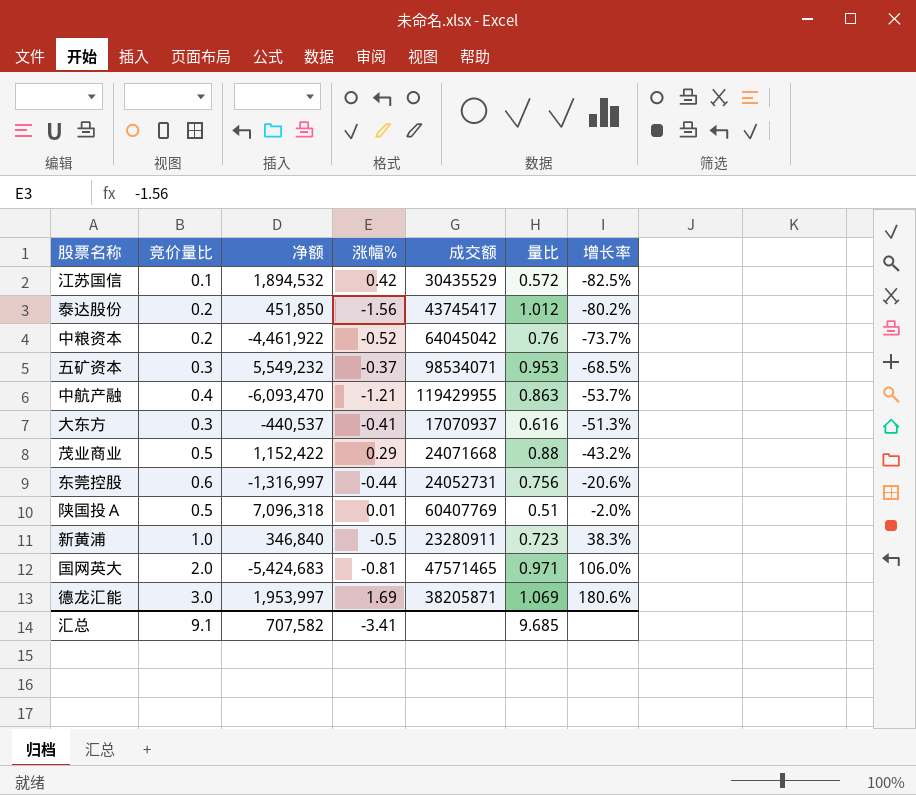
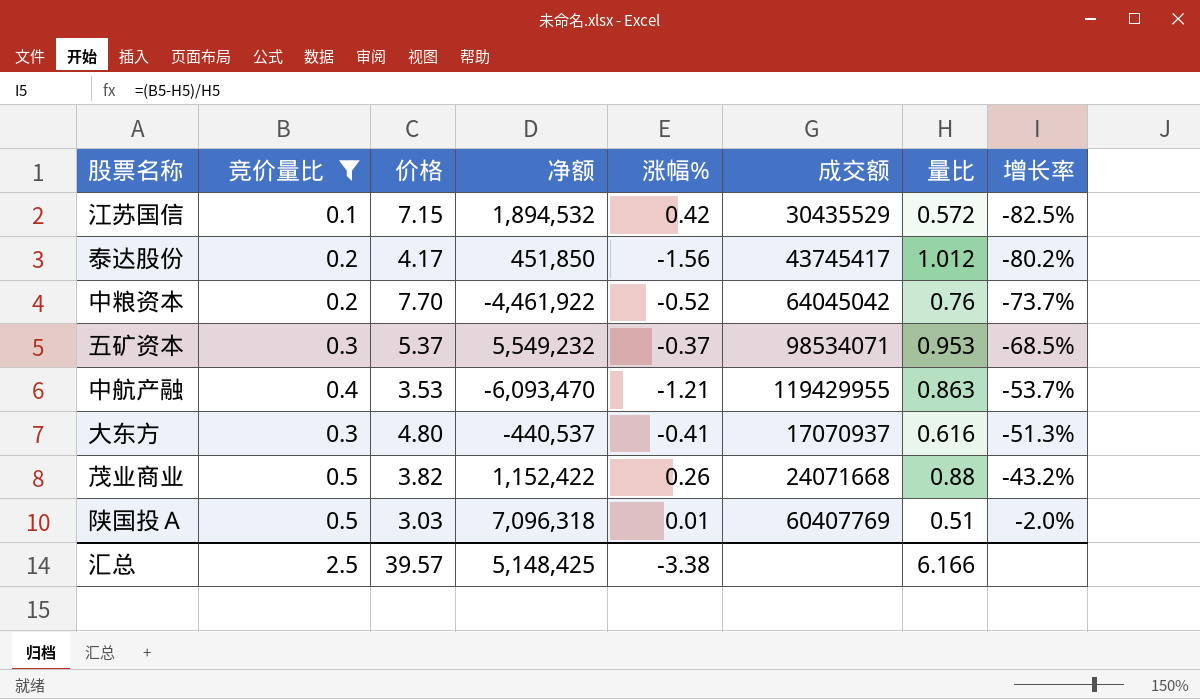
filter: none -> 竞价量比 <= 0.5
column 价格 | position: none -> 3
茂业商业 | 涨幅%: 0.29 -> 0.26
汇总 | 竞价量比: 9.1 -> 2.5
汇总 | 净额: 707,582 -> 5,148,425
汇总 | 涨幅%: -3.41 -> -3.38
汇总 | 量比: 9.685 -> 6.166

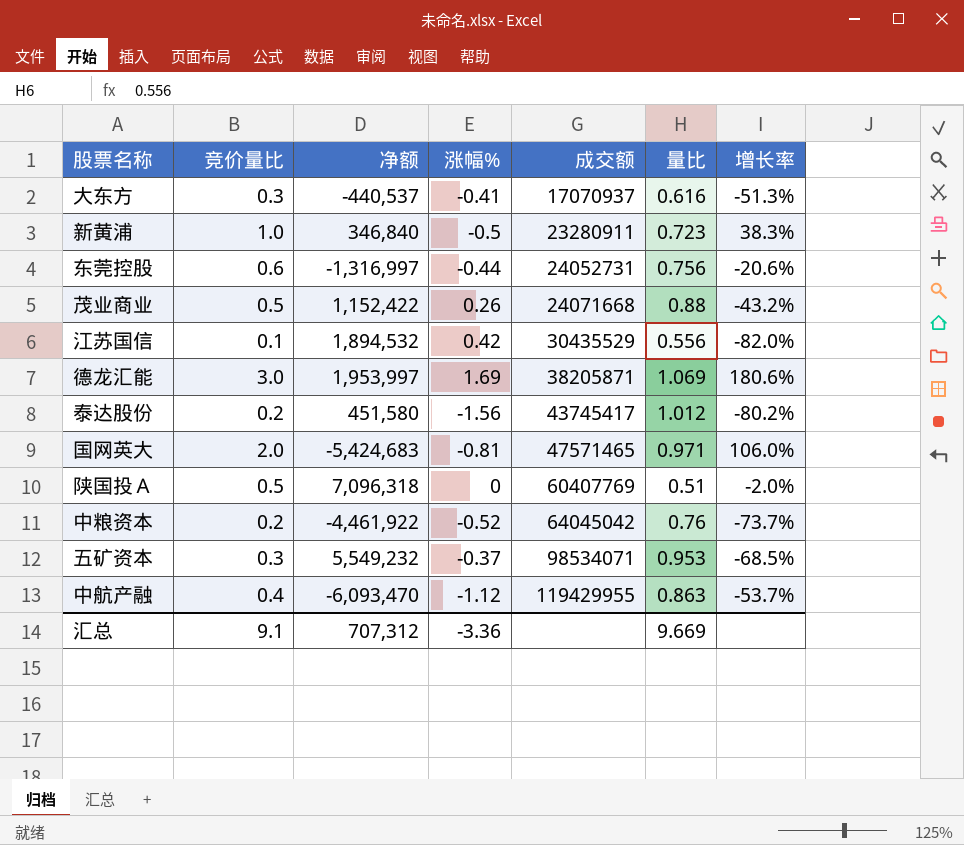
filter: 竞价量比 <= 0.5 -> none
row order: 增长率 ascending -> 成交额 ascending
column 价格 | position: 3 -> none
江苏国信 | 量比: 0.572 -> 0.556
江苏国信 | 增长率: -82.5% -> -82.0%
泰达股份 | 净额: 451,850 -> 451,580
陕国投Ａ | 涨幅%: 0.01 -> 0
中航产融 | 涨幅%: -1.21 -> -1.12
汇总 | 竞价量比: 2.5 -> 9.1
汇总 | 净额: 5,148,425 -> 707,312
汇总 | 涨幅%: -3.38 -> -3.36
汇总 | 量比: 6.166 -> 9.669

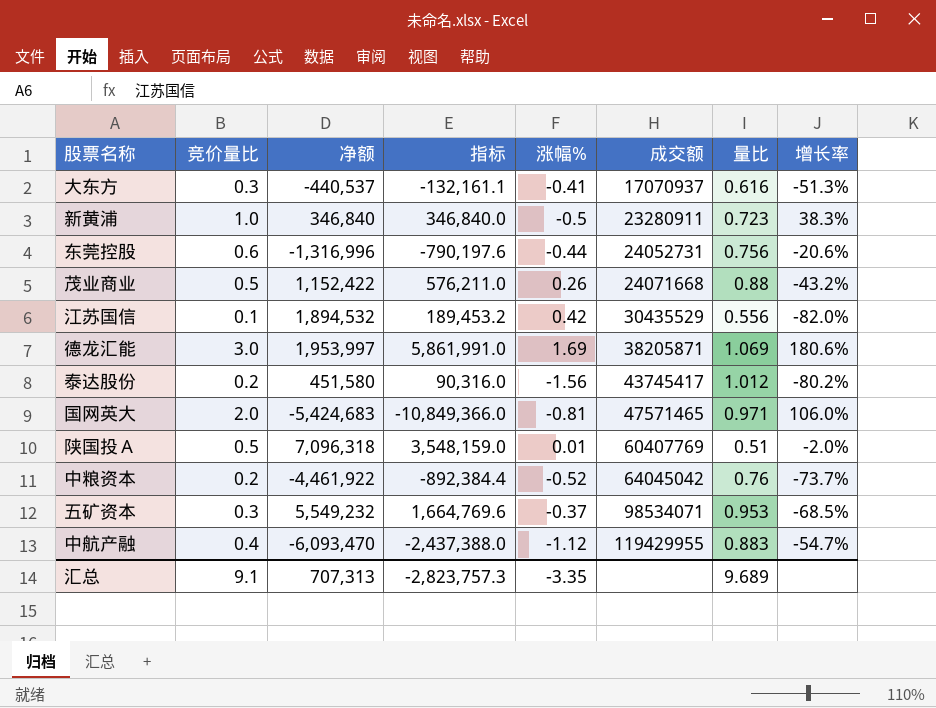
column 指标 | formula: none -> [竞价量比] * [净额]
东莞控股 | 净额: -1,316,997 -> -1,316,996
陕国投Ａ | 涨幅%: 0 -> 0.01
中航产融 | 量比: 0.863 -> 0.883
中航产融 | 增长率: -53.7% -> -54.7%
汇总 | 净额: 707,312 -> 707,313
汇总 | 涨幅%: -3.36 -> -3.35
汇总 | 量比: 9.669 -> 9.689

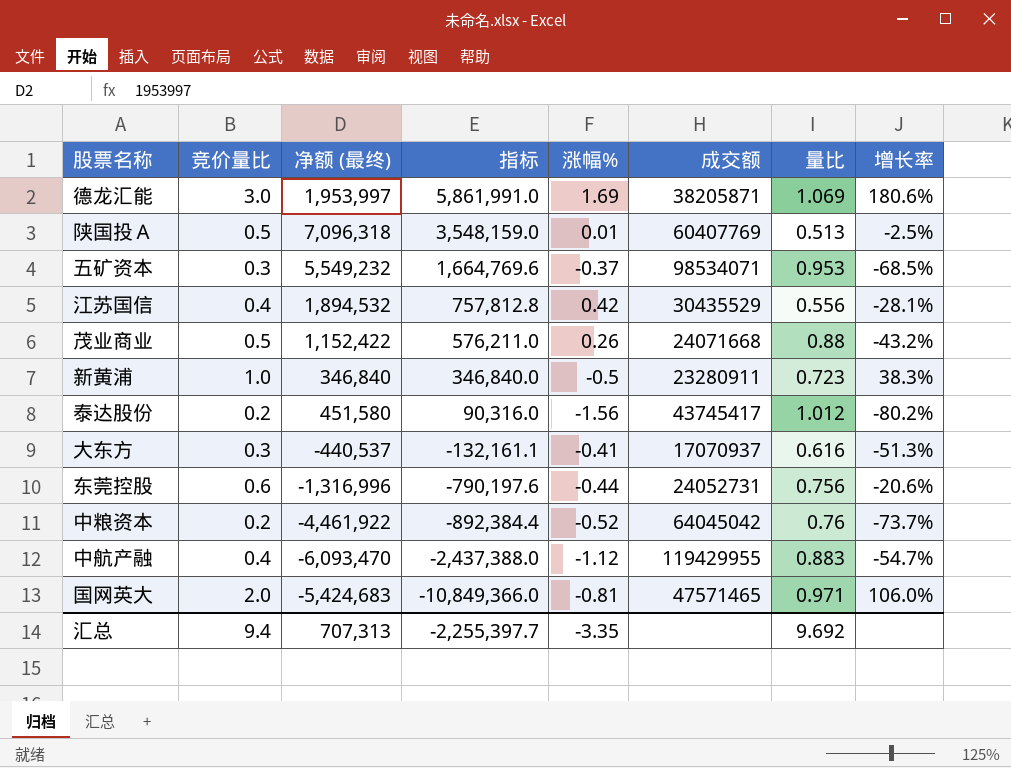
row order: 成交额 ascending -> 指标 descending
column name: 净额 -> 净额 (最终)
陕国投Ａ | 量比: 0.51 -> 0.513
陕国投Ａ | 增长率: -2.0% -> -2.5%
江苏国信 | 竞价量比: 0.1 -> 0.4
江苏国信 | 指标: 189,453.2 -> 757,812.8
江苏国信 | 增长率: -82.0% -> -28.1%
汇总 | 竞价量比: 9.1 -> 9.4
汇总 | 指标: -2,823,757.3 -> -2,255,397.7
汇总 | 量比: 9.689 -> 9.692

